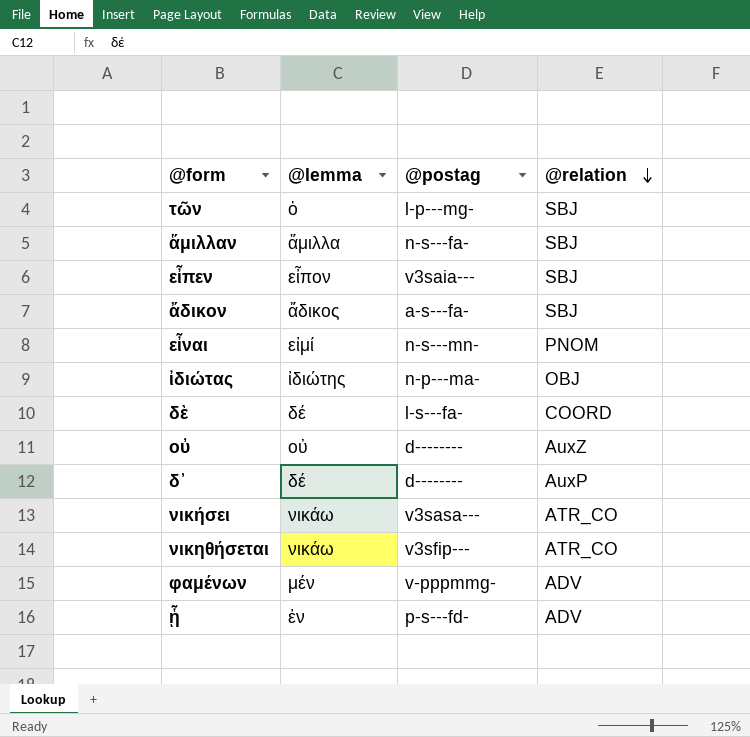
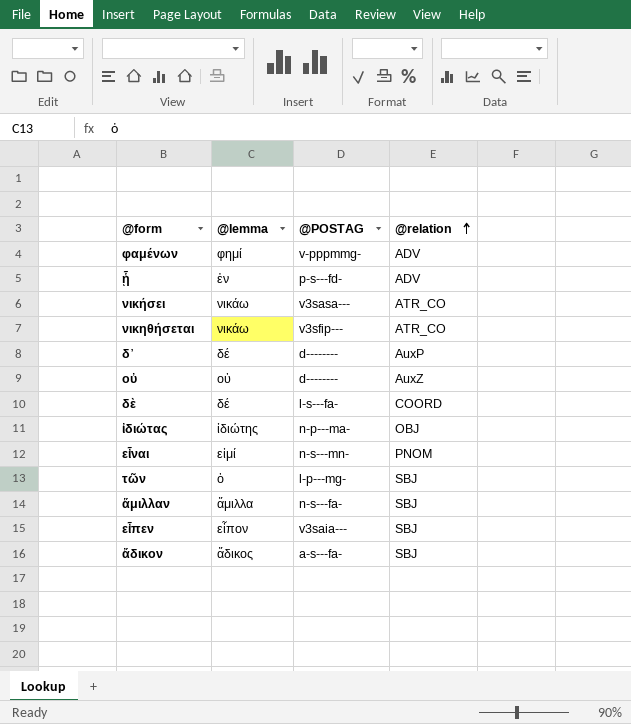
row order: @relation descending -> @relation ascending
column name: @postag -> @POSTAG
φαμένων | @lemma: μέν -> φημί

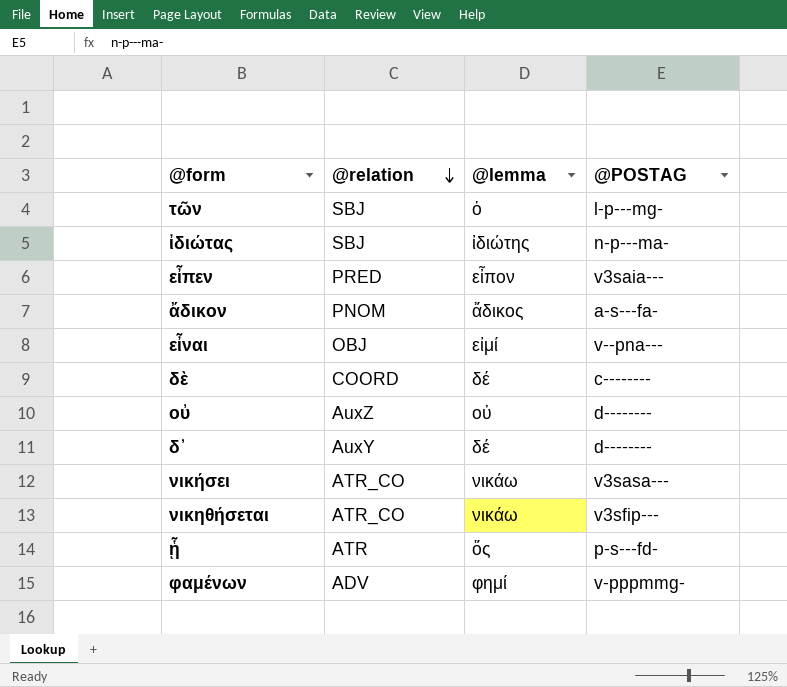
row order: @relation ascending -> @relation descending
column @relation | position: 4 -> 2
row ἅμιλλαν: ἅμιλλα | n-s---fa- | SBJ -> none
ἰδιώτας | @relation: OBJ -> SBJ
εἶπεν | @relation: SBJ -> PRED
ἄδικον | @relation: SBJ -> PNOM
εἶναι | @relation: PNOM -> OBJ
εἶναι | @POSTAG: n-s---mn- -> v--pna---
δὲ | @POSTAG: l-s---fa- -> c--------
δ᾽ | @relation: AuxP -> AuxY
ᾗ | @relation: ADV -> ATR
ᾗ | @lemma: ἐν -> ὅς

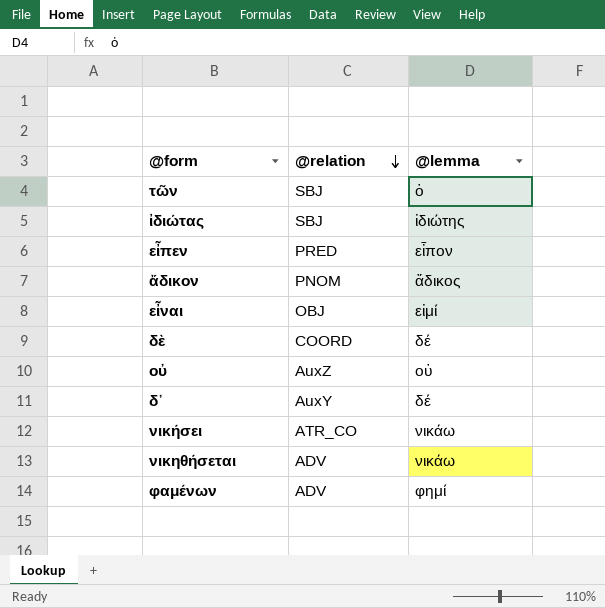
column @POSTAG | position: 4 -> none
row ᾗ: ATR | ὅς | p-s---fd- -> none
νικηθήσεται | @relation: ATR_CO -> ADV

